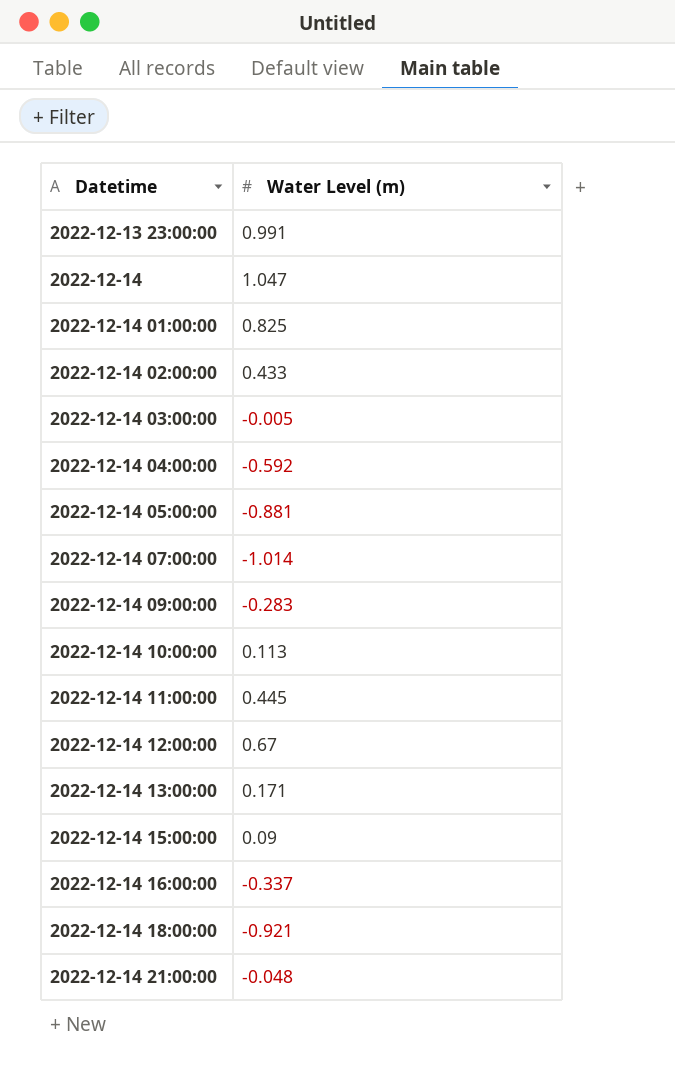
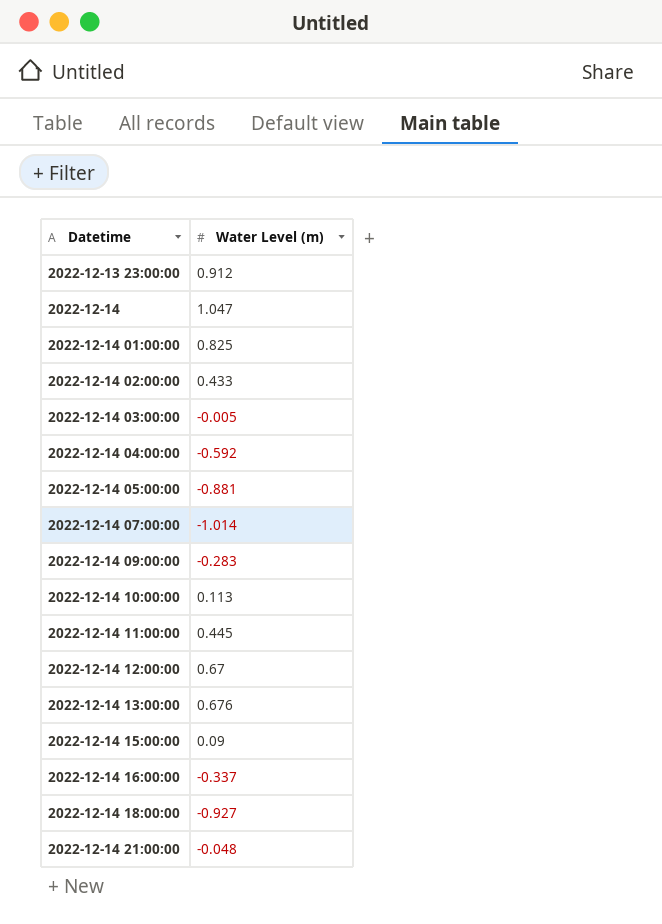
2022-12-13 23:00:00 | Water Level (m): 0.991 -> 0.912
2022-12-14 13:00:00 | Water Level (m): 0.171 -> 0.676
2022-12-14 18:00:00 | Water Level (m): -0.921 -> -0.927

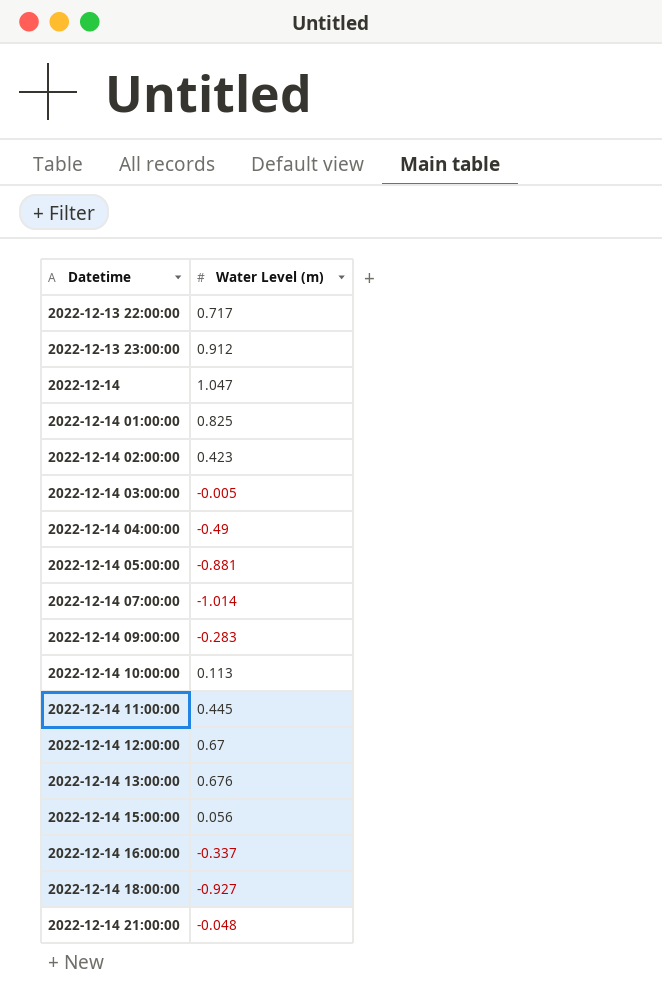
row 2022-12-13 22:00:00: none -> 0.717
2022-12-14 02:00:00 | Water Level (m): 0.433 -> 0.423
2022-12-14 04:00:00 | Water Level (m): -0.592 -> -0.49
2022-12-14 15:00:00 | Water Level (m): 0.09 -> 0.056

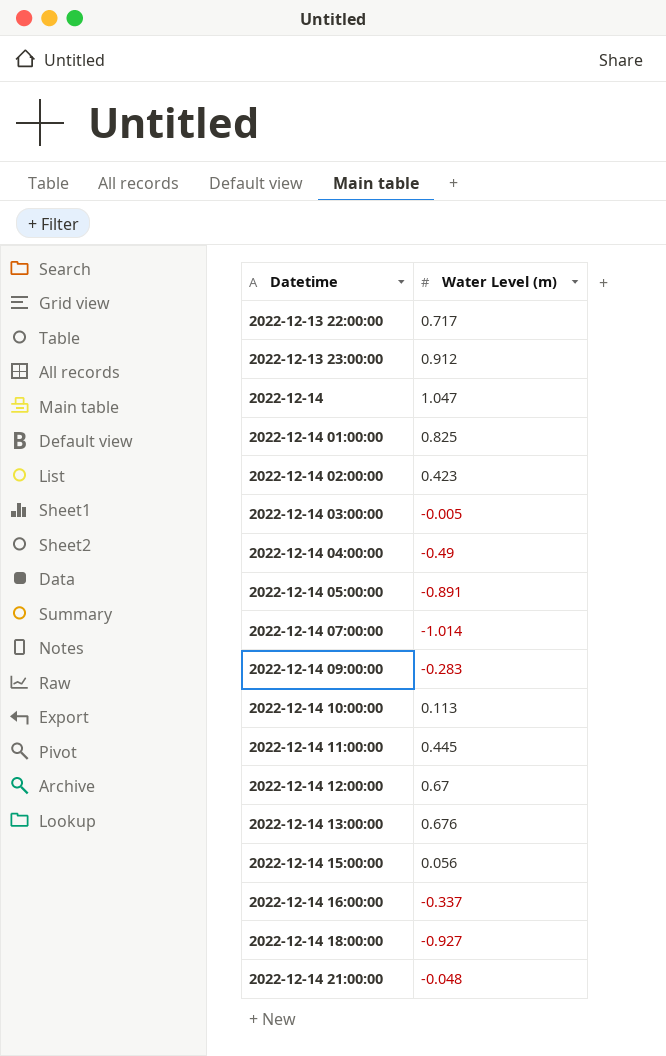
2022-12-14 05:00:00 | Water Level (m): -0.881 -> -0.891

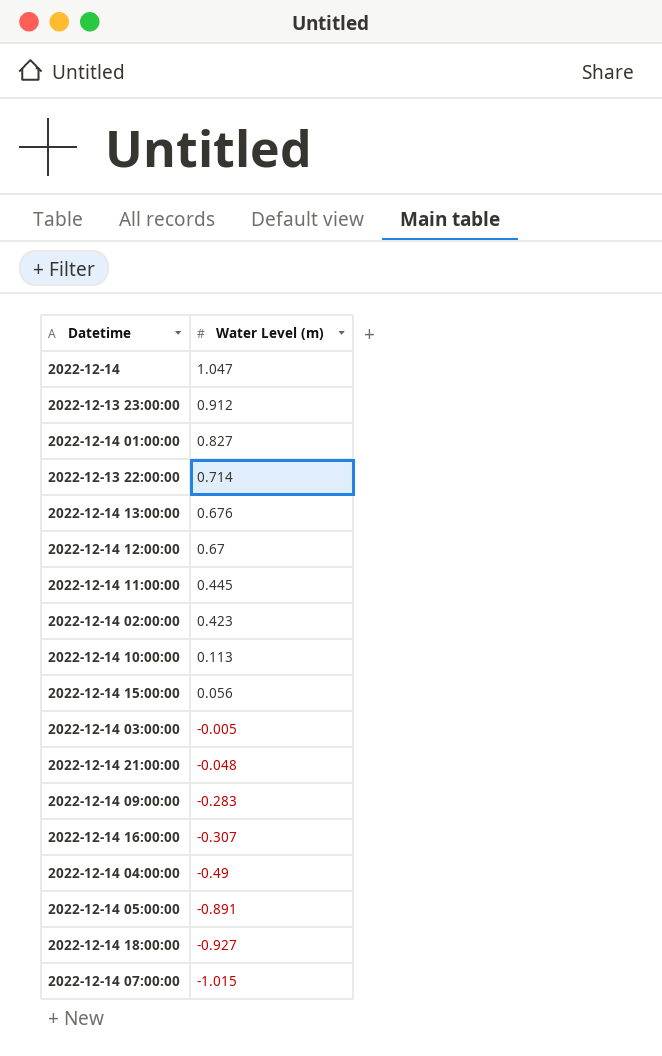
row order: Datetime ascending -> Water Level (m) descending
2022-12-14 01:00:00 | Water Level (m): 0.825 -> 0.827
2022-12-13 22:00:00 | Water Level (m): 0.717 -> 0.714
2022-12-14 16:00:00 | Water Level (m): -0.337 -> -0.307
2022-12-14 07:00:00 | Water Level (m): -1.014 -> -1.015

